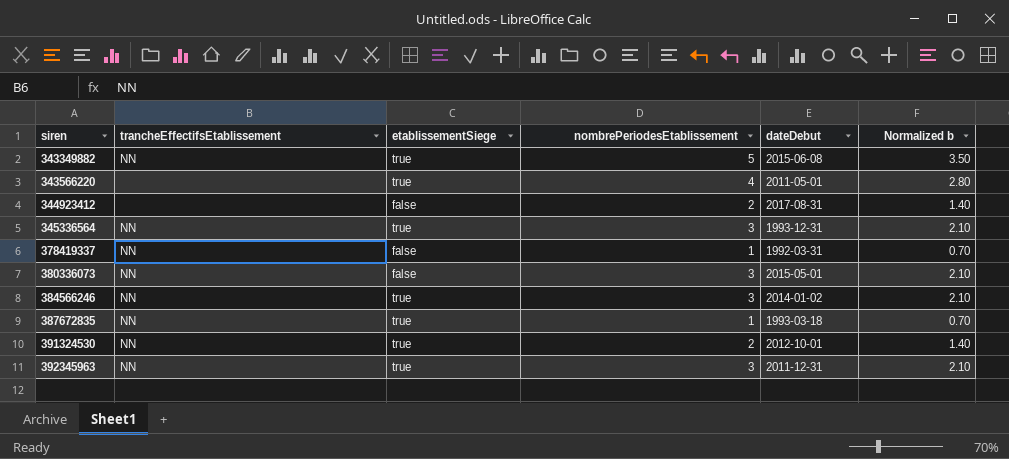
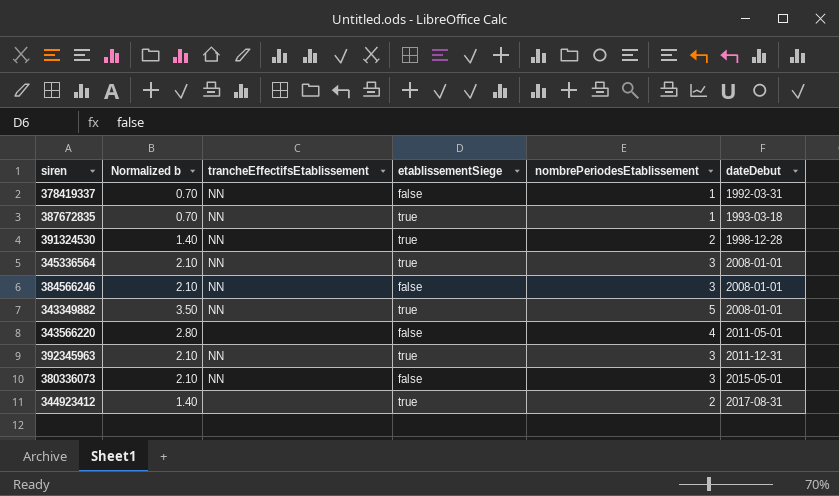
row order: siren ascending -> dateDebut ascending
column Normalized b | position: 6 -> 2
391324530 | dateDebut: 2012-10-01 -> 1998-12-28
345336564 | dateDebut: 1993-12-31 -> 2008-01-01
384566246 | etablissementSiege: true -> false
384566246 | dateDebut: 2014-01-02 -> 2008-01-01
343349882 | dateDebut: 2015-06-08 -> 2008-01-01
343566220 | etablissementSiege: true -> false
344923412 | etablissementSiege: false -> true

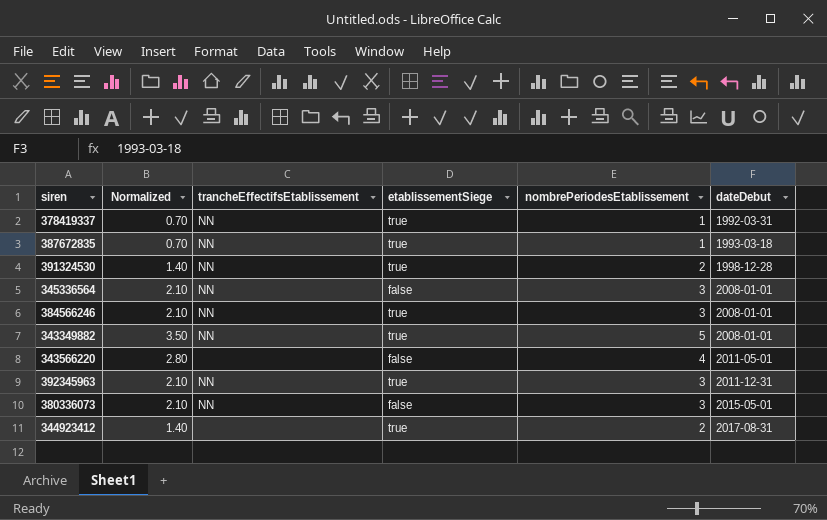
column name: Normalized b -> Normalized
378419337 | etablissementSiege: false -> true
345336564 | etablissementSiege: true -> false
384566246 | etablissementSiege: false -> true

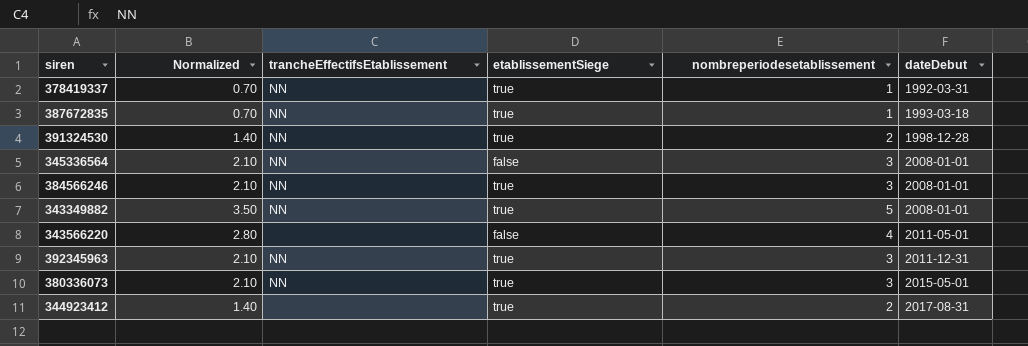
column name: nombrePeriodesEtablissement -> nombreperiodesetablissement
380336073 | etablissementSiege: false -> true

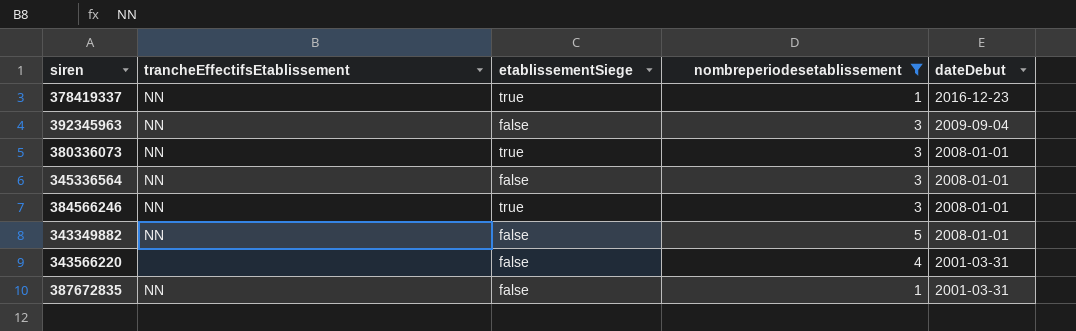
filter: none -> nombreperiodesetablissement != 2
row order: dateDebut ascending -> dateDebut descending
column Normalized | formula: [nombreperiodesetablissement] * 0.7 -> none
378419337 | dateDebut: 1992-03-31 -> 2016-12-23
392345963 | etablissementSiege: true -> false
392345963 | dateDebut: 2011-12-31 -> 2009-09-04
380336073 | dateDebut: 2015-05-01 -> 2008-01-01
343349882 | etablissementSiege: true -> false
343566220 | dateDebut: 2011-05-01 -> 2001-03-31
387672835 | etablissementSiege: true -> false
387672835 | dateDebut: 1993-03-18 -> 2001-03-31

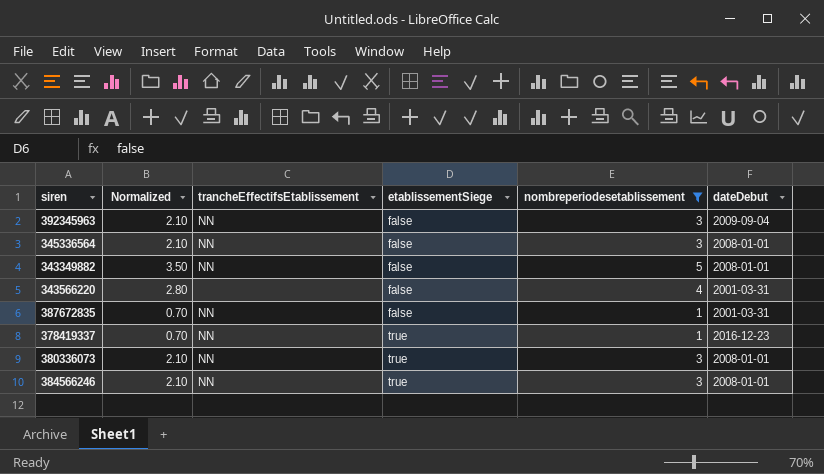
row order: dateDebut descending -> etablissementSiege ascending
column Normalized | formula: none -> [nombreperiodesetablissement] * 0.7

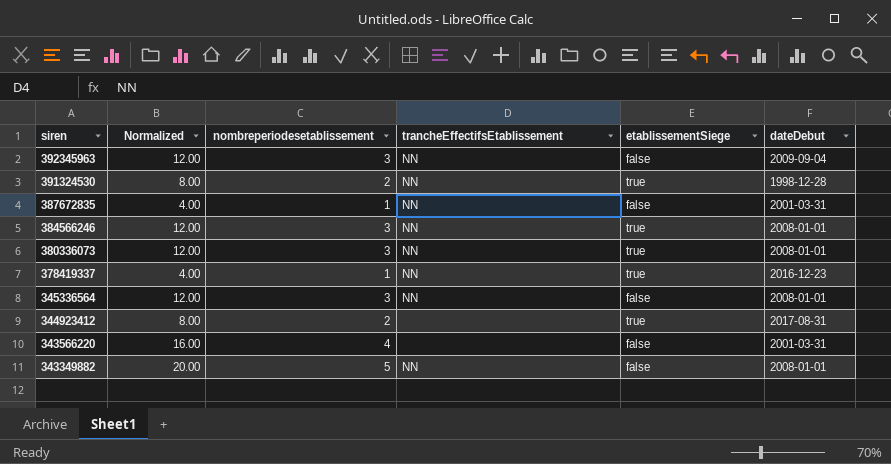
filter: nombreperiodesetablissement != 2 -> none
row order: etablissementSiege ascending -> siren descending
column Normalized | formula: [nombreperiodesetablissement] * 0.7 -> [nombreperiodesetablissement] * 4
column nombreperiodesetablissement | position: 5 -> 3

